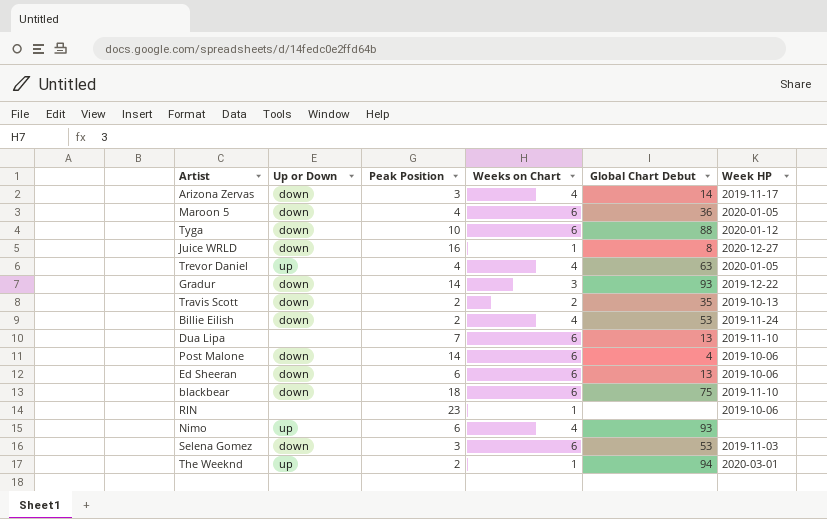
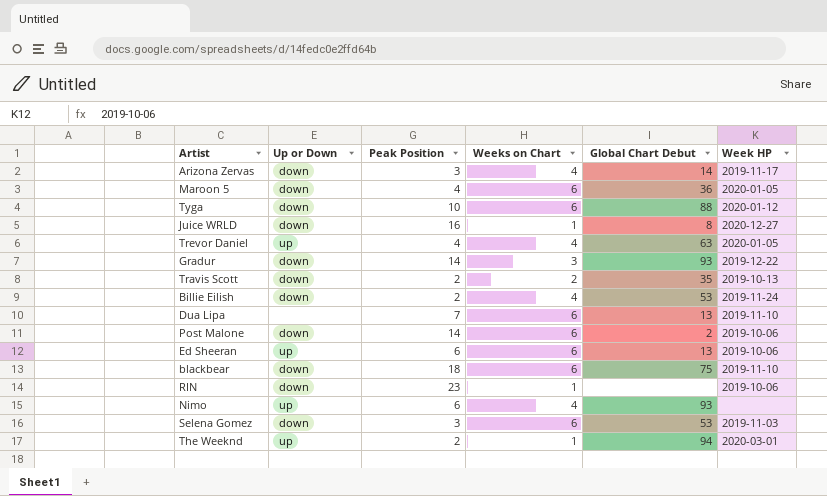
Post Malone | Global Chart Debut: 4 -> 2
Ed Sheeran | Up or Down: down -> up
RIN | Up or Down: none -> down

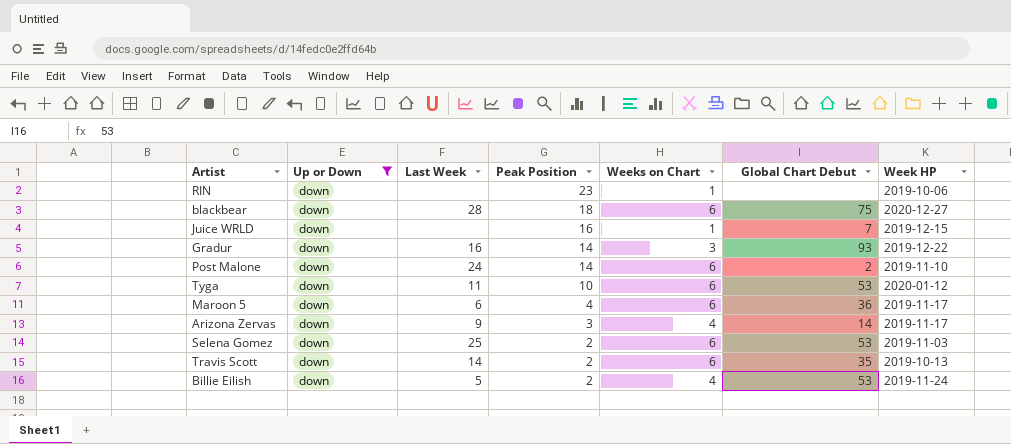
filter: none -> Up or Down = down
row order: none -> Peak Position descending
column Last Week | position: none -> 3
blackbear | Week HP: 2019-11-10 -> 2020-12-27
Juice WRLD | Global Chart Debut: 8 -> 7
Juice WRLD | Week HP: 2020-12-27 -> 2019-12-15
Post Malone | Week HP: 2019-10-06 -> 2019-11-10
Tyga | Global Chart Debut: 88 -> 53
Maroon 5 | Week HP: 2020-01-05 -> 2019-11-17
Selena Gomez | Peak Position: 3 -> 2
Travis Scott | Weeks on Chart: 2 -> 6

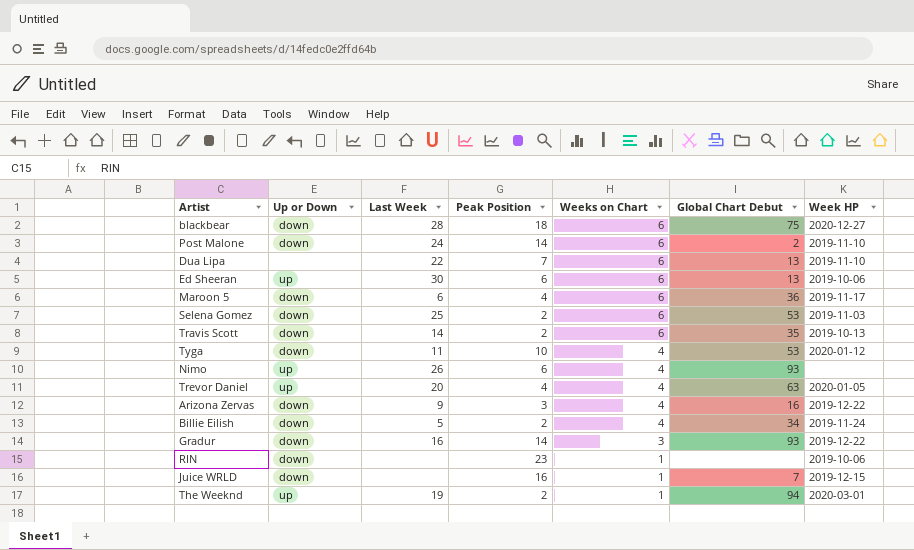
filter: Up or Down = down -> none
row order: Peak Position descending -> Weeks on Chart descending
Tyga | Weeks on Chart: 6 -> 4
Arizona Zervas | Global Chart Debut: 14 -> 16
Arizona Zervas | Week HP: 2019-11-17 -> 2019-12-22
Billie Eilish | Global Chart Debut: 53 -> 34

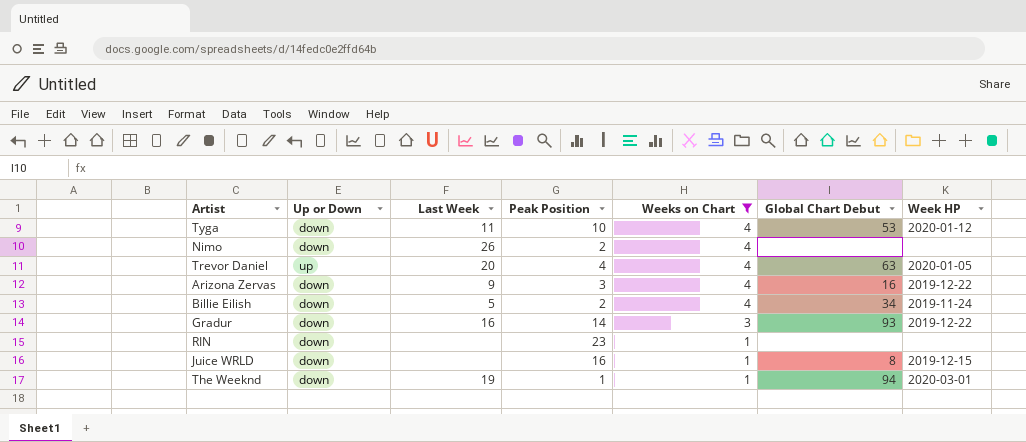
filter: none -> Weeks on Chart != 6
Nimo | Up or Down: up -> down
Nimo | Peak Position: 6 -> 2
Nimo | Global Chart Debut: 93 -> none
RIN | Week HP: 2019-10-06 -> none
Juice WRLD | Global Chart Debut: 7 -> 8
The Weeknd | Up or Down: up -> down
The Weeknd | Peak Position: 2 -> 1

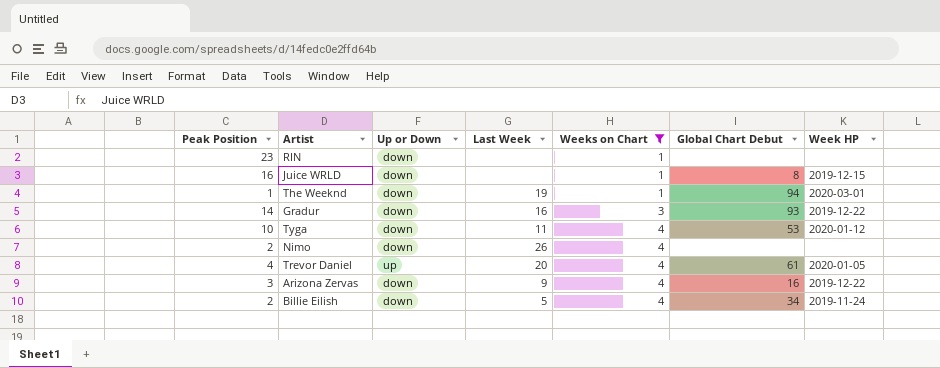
row order: Weeks on Chart descending -> Weeks on Chart ascending
column Peak Position | position: 4 -> 1
Trevor Daniel | Global Chart Debut: 63 -> 61

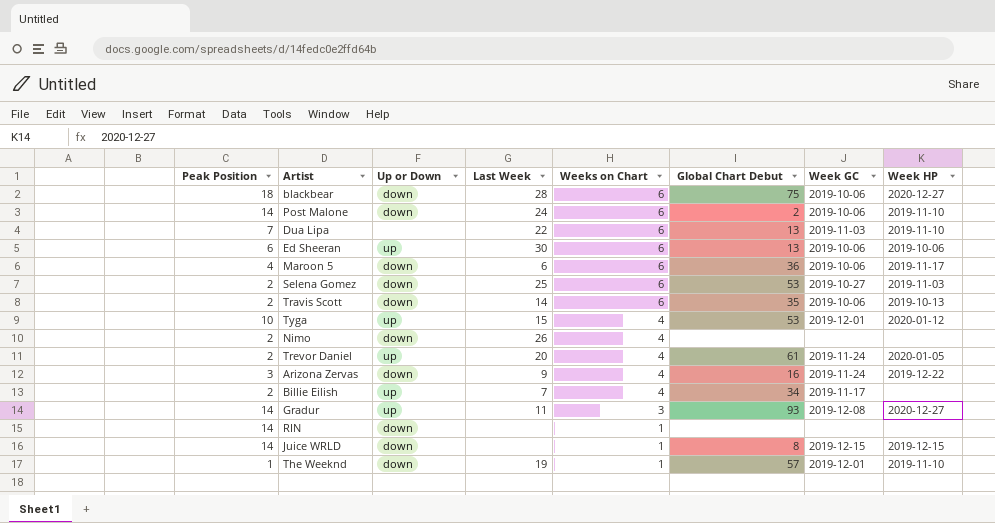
filter: Weeks on Chart != 6 -> none
row order: Weeks on Chart ascending -> Weeks on Chart descending
column Week GC | position: none -> 7
Tyga | Up or Down: down -> up
Tyga | Last Week: 11 -> 15
Trevor Daniel | Peak Position: 4 -> 2
Billie Eilish | Up or Down: down -> up
Billie Eilish | Last Week: 5 -> 7
Billie Eilish | Week HP: 2019-11-24 -> none
Gradur | Up or Down: down -> up
Gradur | Last Week: 16 -> 11
Gradur | Week HP: 2019-12-22 -> 2020-12-27
RIN | Peak Position: 23 -> 14
Juice WRLD | Peak Position: 16 -> 14
The Weeknd | Global Chart Debut: 94 -> 57
The Weeknd | Week HP: 2020-03-01 -> 2019-11-10

